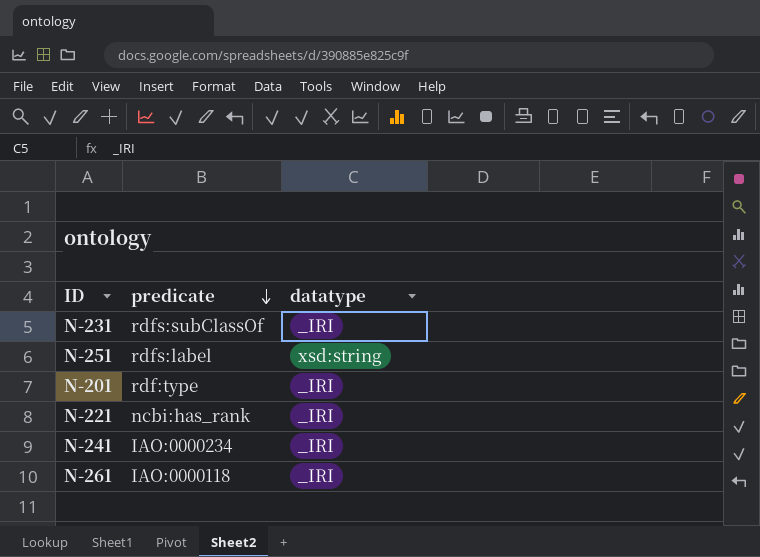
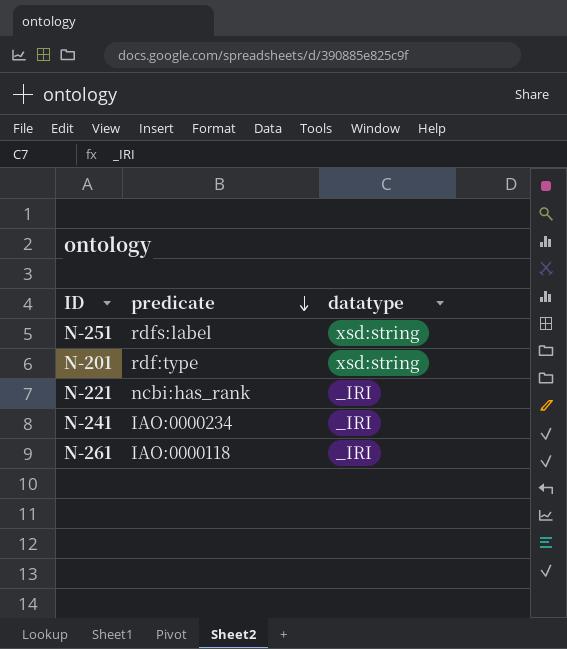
row N-231: rdfs:subClassOf | _IRI -> none
N-201 | datatype: _IRI -> xsd:string

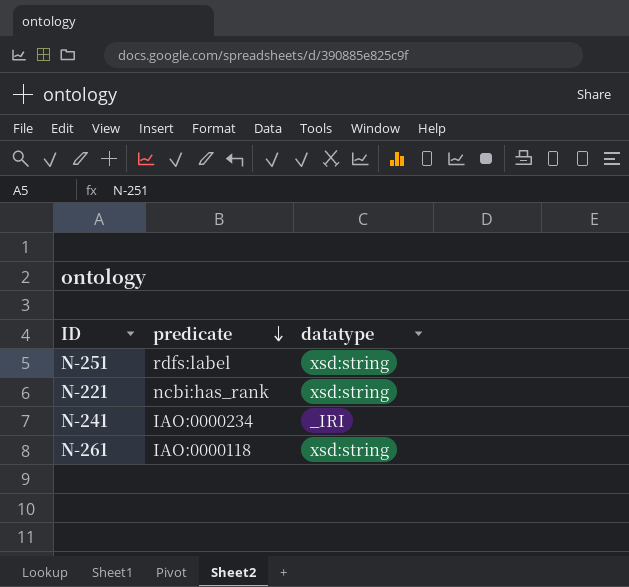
row N-201: rdf:type | xsd:string -> none
N-221 | datatype: _IRI -> xsd:string
N-261 | datatype: _IRI -> xsd:string

